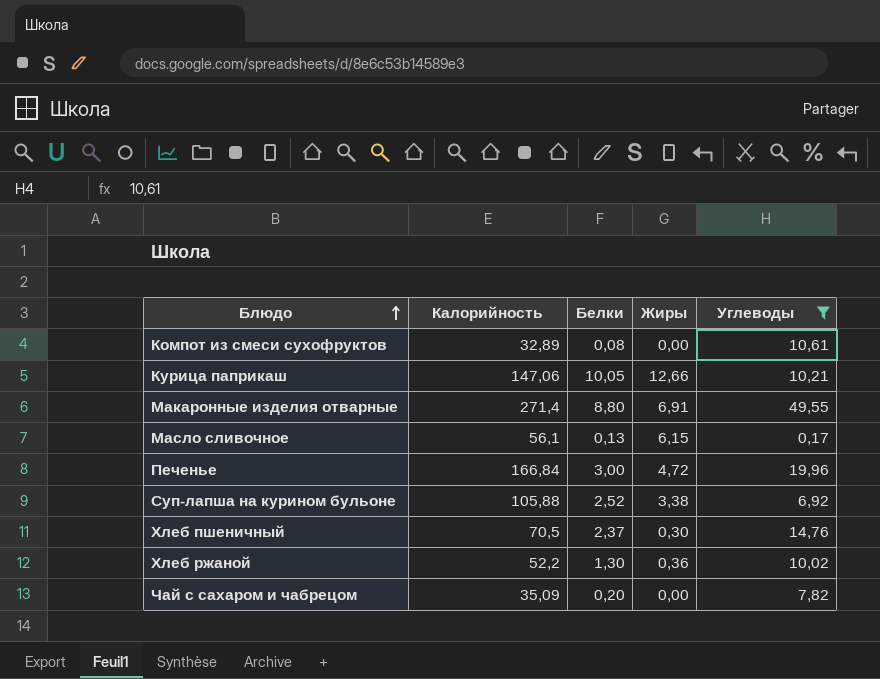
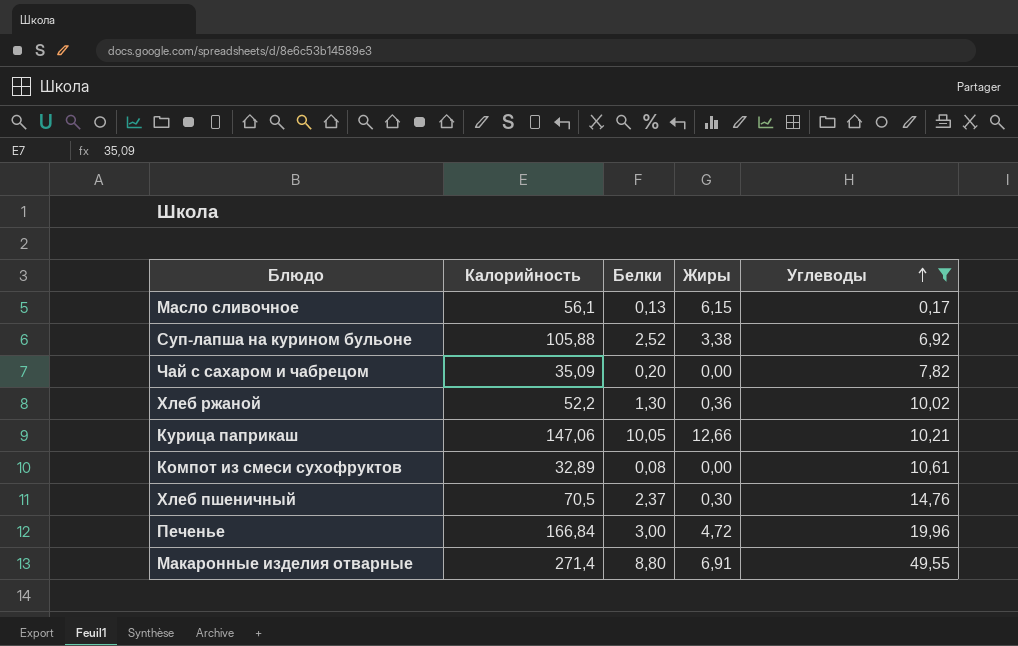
row order: Блюдо ascending -> Углеводы ascending

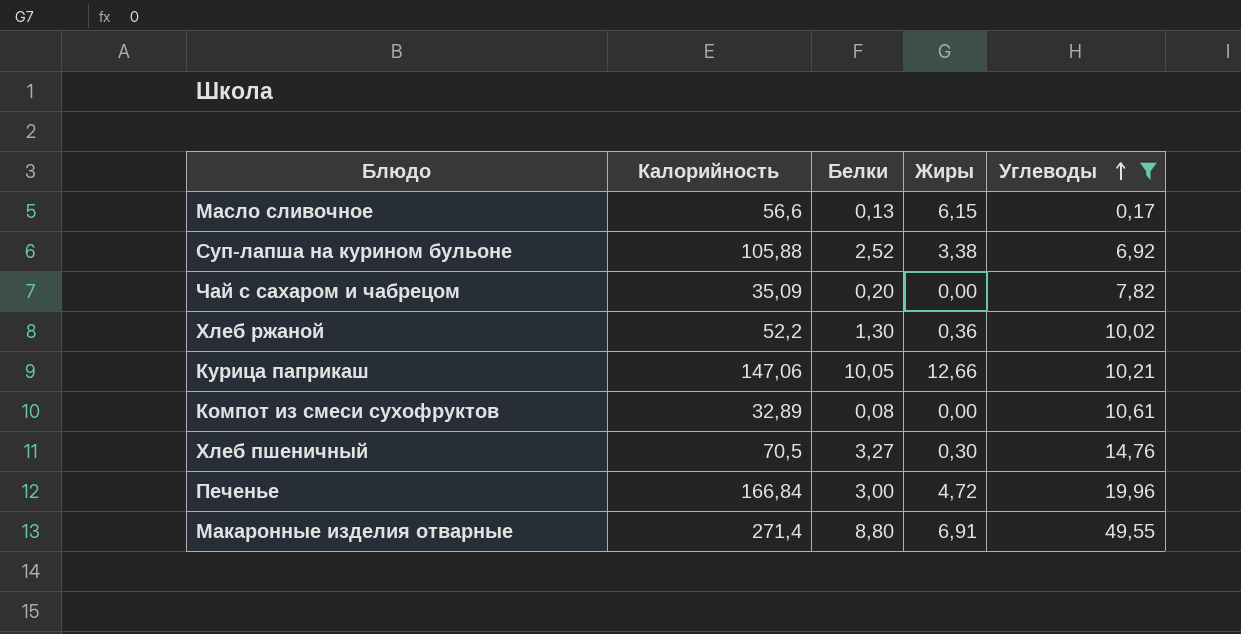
Масло сливочное | Калорийность: 56,1 -> 56,6
Хлеб пшеничный | Белки: 2,37 -> 3,27

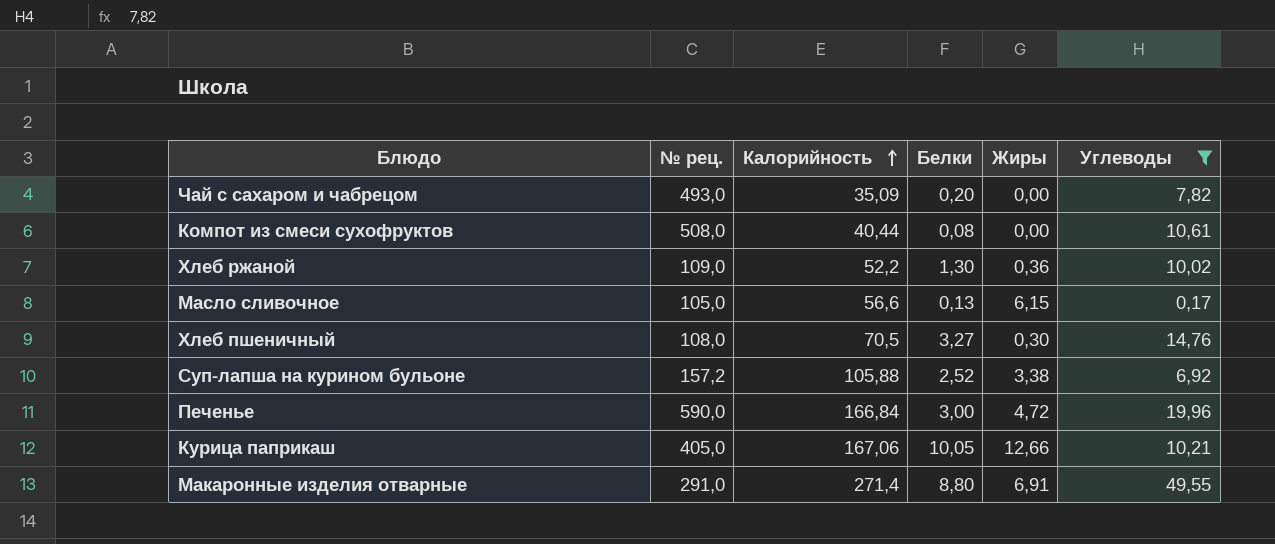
row order: Углеводы ascending -> Калорийность ascending
column № рец. | position: none -> 2
Компот из смеси сухофруктов | Калорийность: 32,89 -> 40,44
Курица паприкаш | Калорийность: 147,06 -> 167,06

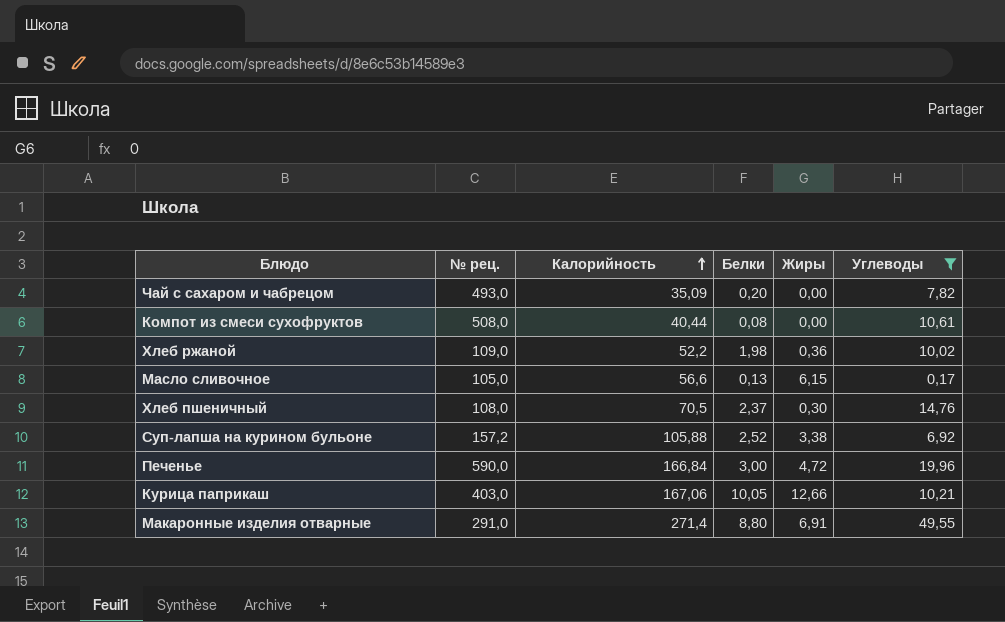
Хлеб ржаной | Белки: 1,30 -> 1,98
Хлеб пшеничный | Белки: 3,27 -> 2,37
Курица паприкаш | № рец.: 405,0 -> 403,0

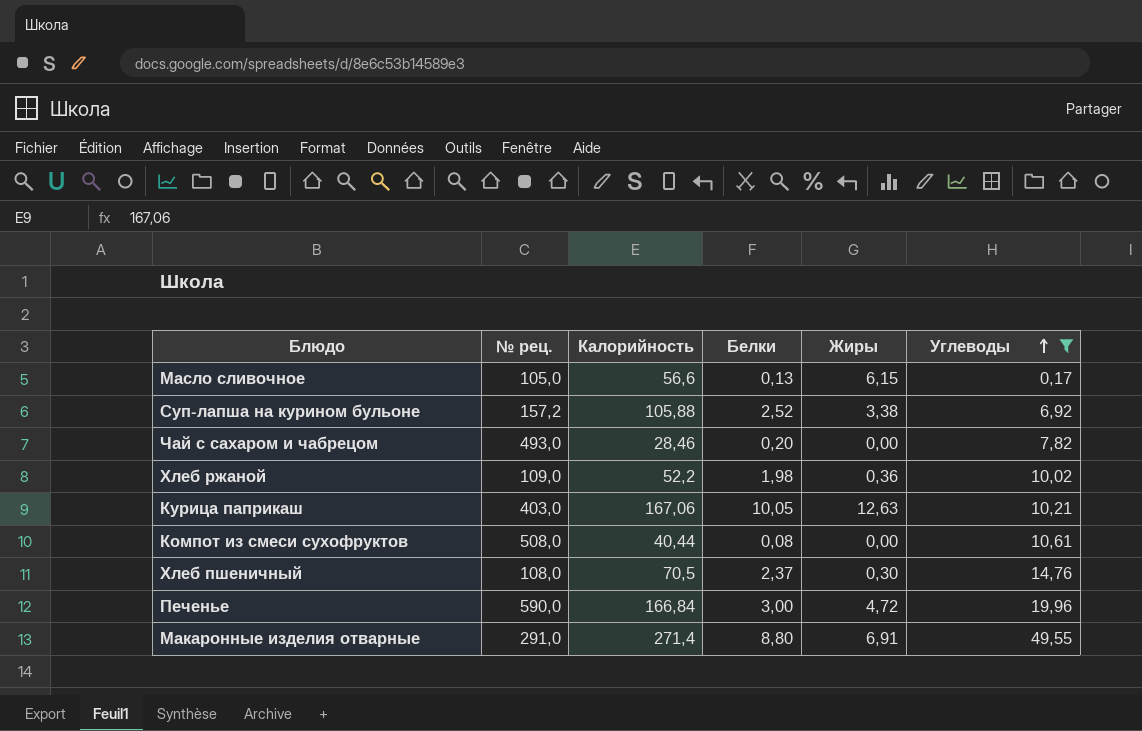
row order: Калорийность ascending -> Углеводы ascending
Чай с сахаром и чабрецом | Калорийность: 35,09 -> 28,46
Курица паприкаш | Жиры: 12,66 -> 12,63

